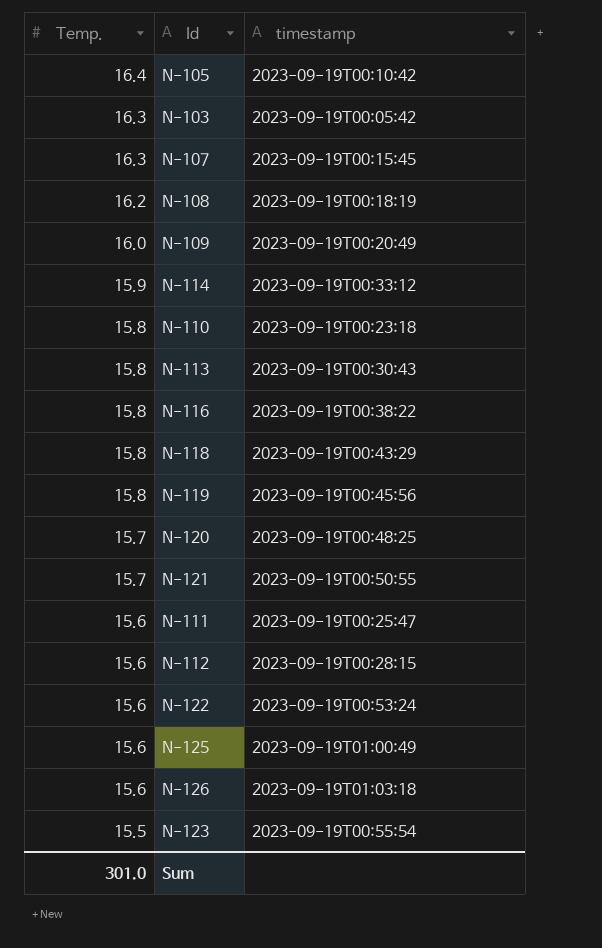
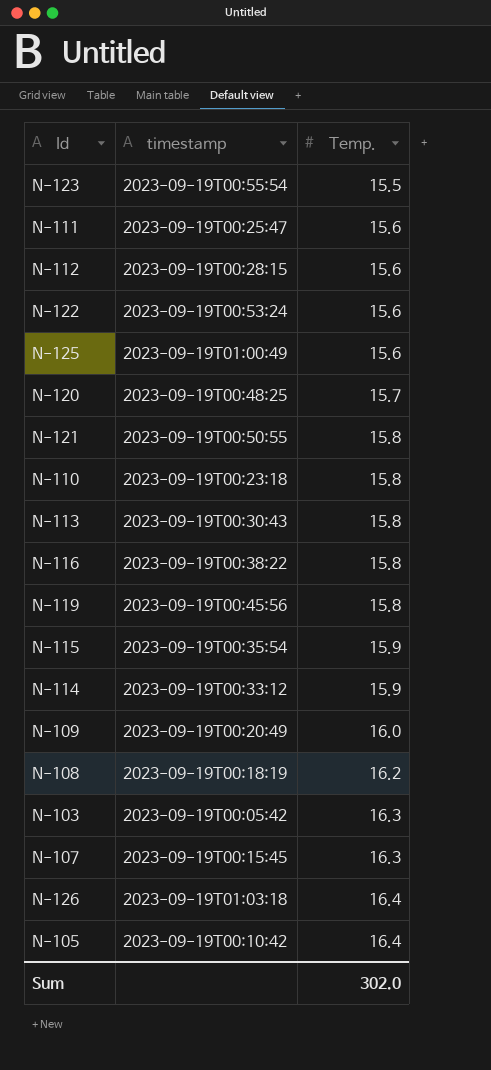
row order: Temp. descending -> Temp. ascending
column Temp. | position: 1 -> 3
row N-118: 15.8 | 2023-09-19T00:43:29 -> none
N-121 | Temp.: 15.7 -> 15.8
row N-115: none -> 2023-09-19T00:35:54 | 15.9
N-126 | Temp.: 15.6 -> 16.4
Sum | Temp.: 301.0 -> 302.0

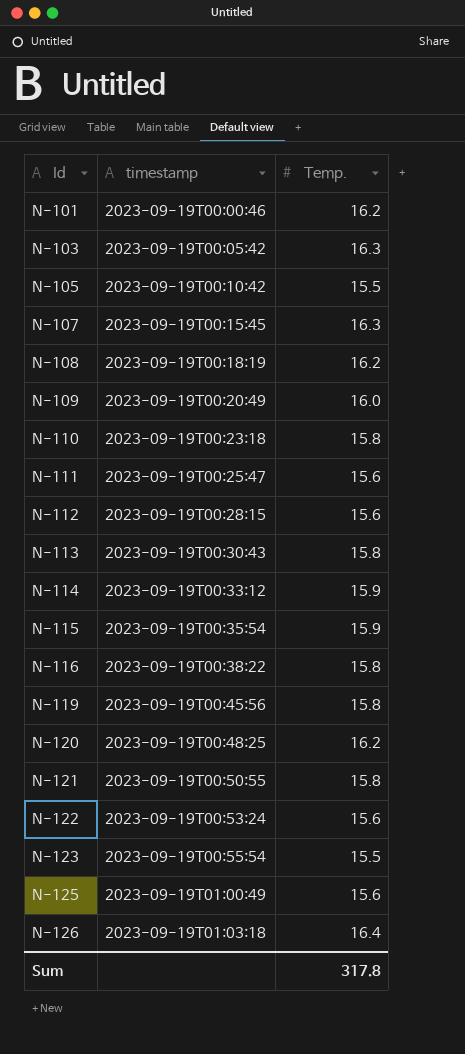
row order: Temp. ascending -> Id ascending
row N-101: none -> 2023-09-19T00:00:46 | 16.2
N-105 | Temp.: 16.4 -> 15.5
N-120 | Temp.: 15.7 -> 16.2
Sum | Temp.: 302.0 -> 317.8

